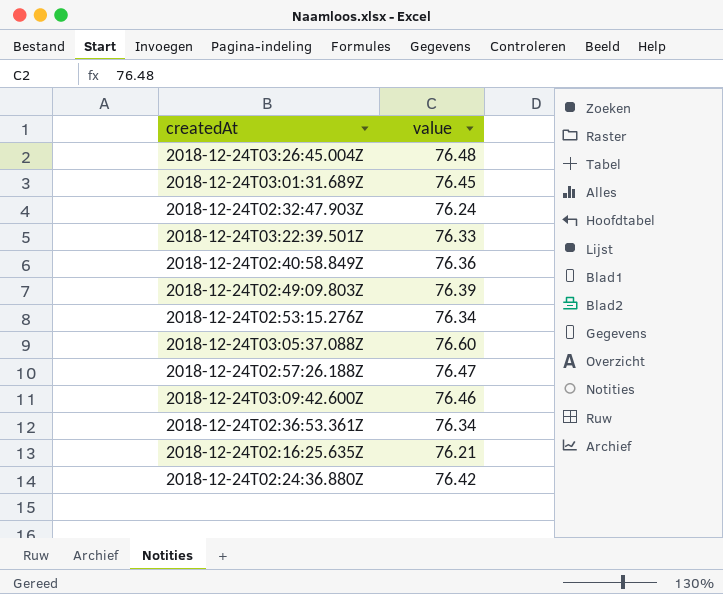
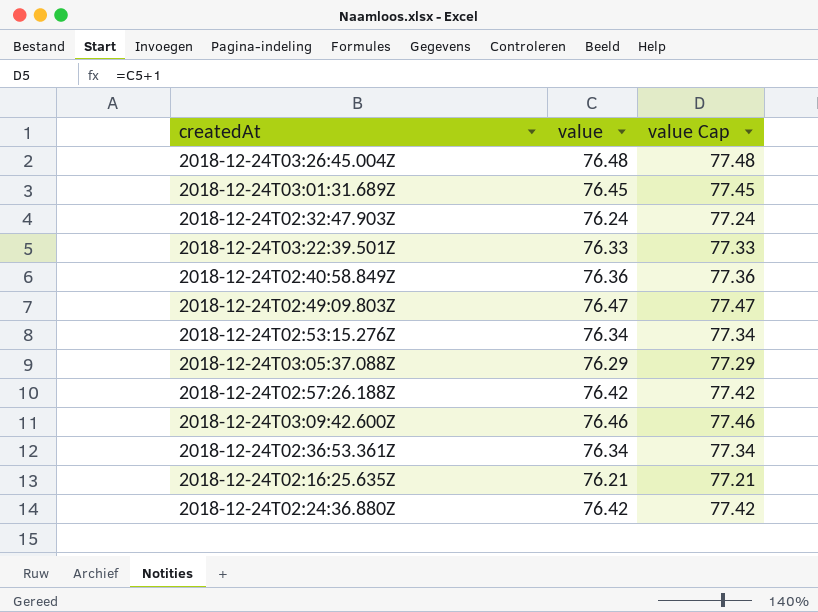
column value Cap | formula: none -> [value] + 1
2018-12-24T02:49:09.803Z | value: 76.39 -> 76.47
2018-12-24T03:05:37.088Z | value: 76.60 -> 76.29
2018-12-24T02:57:26.188Z | value: 76.47 -> 76.42

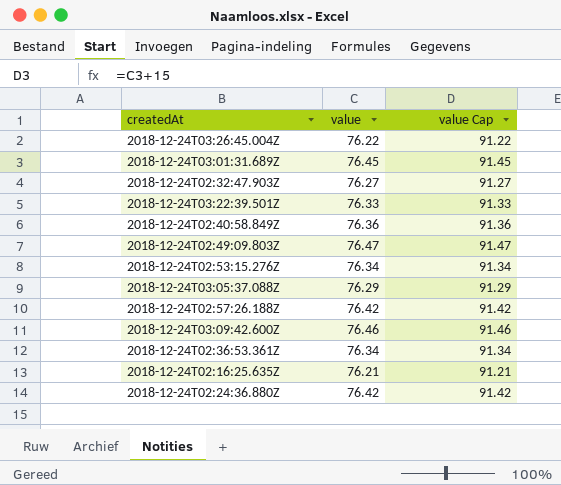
column value Cap | formula: [value] + 1 -> [value] + 15
2018-12-24T03:26:45.004Z | value: 76.48 -> 76.22
2018-12-24T02:32:47.903Z | value: 76.24 -> 76.27

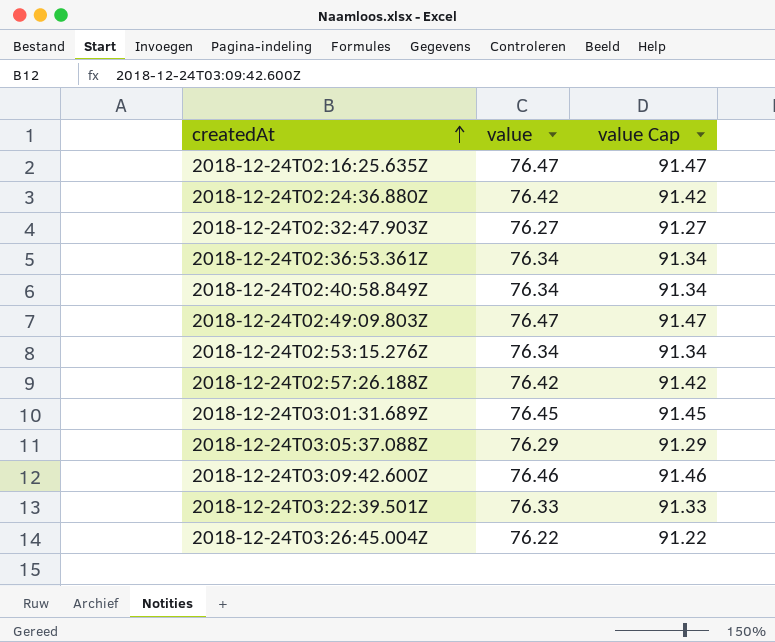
row order: none -> createdAt ascending
2018-12-24T02:16:25.635Z | value: 76.21 -> 76.47
2018-12-24T02:16:25.635Z | value Cap: 91.21 -> 91.47
2018-12-24T02:40:58.849Z | value: 76.36 -> 76.34
2018-12-24T02:40:58.849Z | value Cap: 91.36 -> 91.34

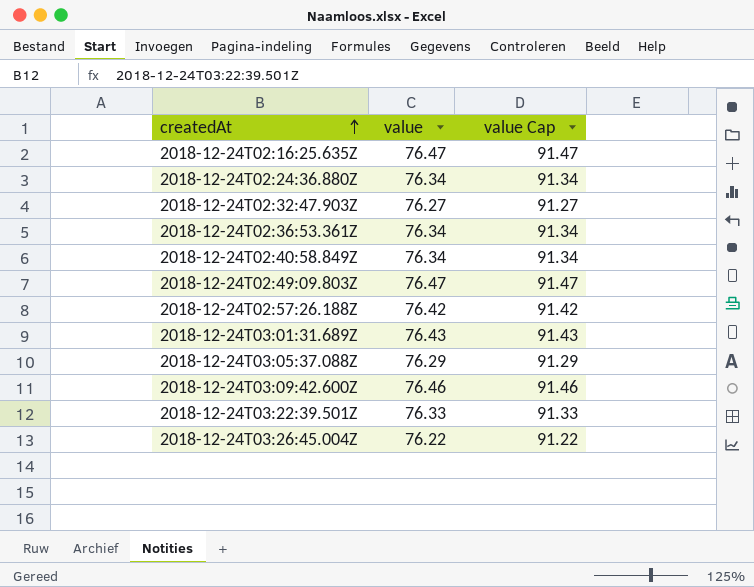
row 2018-12-24T02:53:15.276Z: 76.34 | 91.34 -> none
2018-12-24T02:24:36.880Z | value: 76.42 -> 76.34
2018-12-24T02:24:36.880Z | value Cap: 91.42 -> 91.34
2018-12-24T03:01:31.689Z | value: 76.45 -> 76.43
2018-12-24T03:01:31.689Z | value Cap: 91.45 -> 91.43

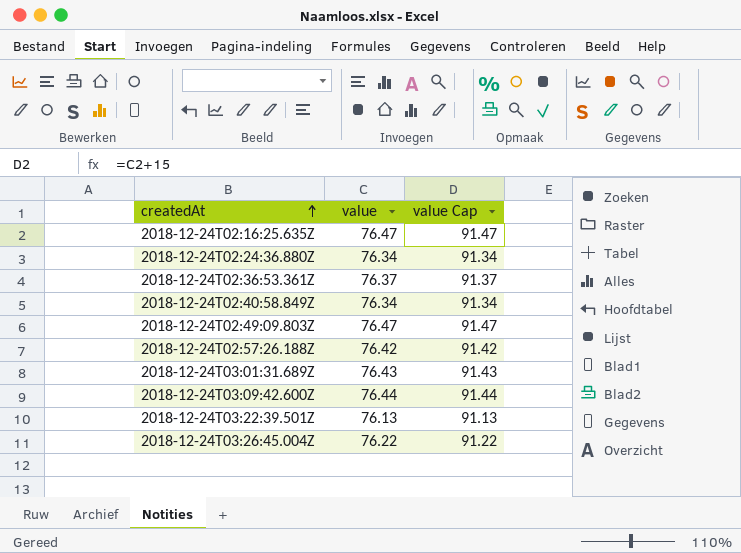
row 2018-12-24T02:32:47.903Z: 76.27 | 91.27 -> none
row 2018-12-24T03:05:37.088Z: 76.29 | 91.29 -> none
2018-12-24T02:36:53.361Z | value: 76.34 -> 76.37
2018-12-24T02:36:53.361Z | value Cap: 91.34 -> 91.37
2018-12-24T03:09:42.600Z | value: 76.46 -> 76.44
2018-12-24T03:09:42.600Z | value Cap: 91.46 -> 91.44
2018-12-24T03:22:39.501Z | value: 76.33 -> 76.13
2018-12-24T03:22:39.501Z | value Cap: 91.33 -> 91.13

